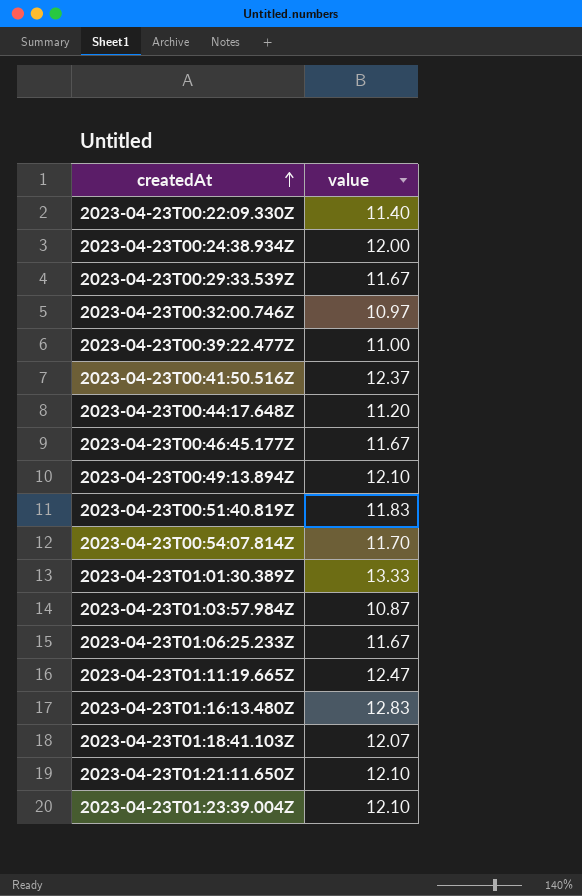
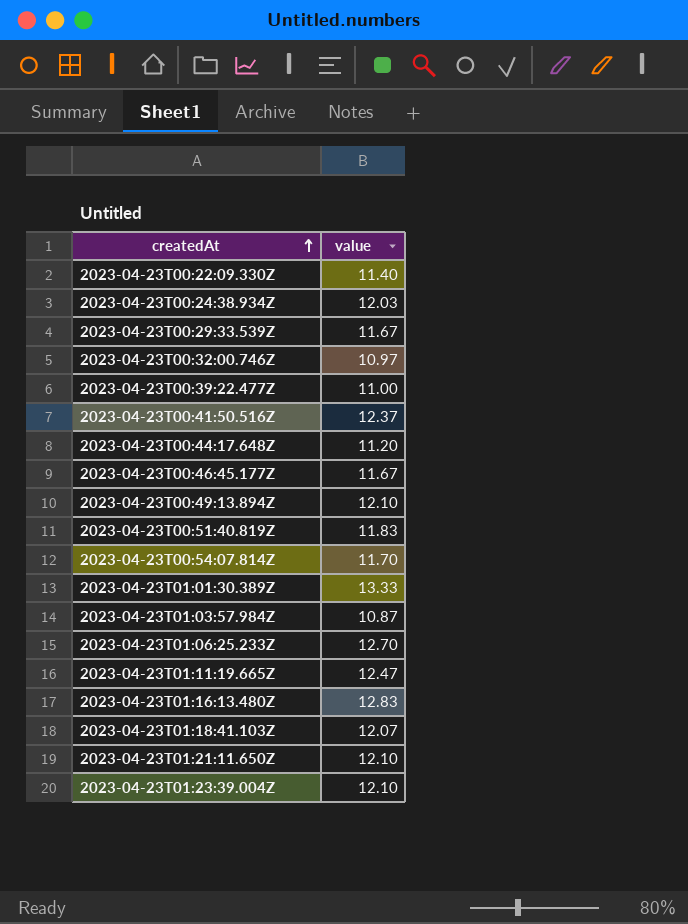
2023-04-23T00:24:38.934Z | value: 12.00 -> 12.03
2023-04-23T01:06:25.233Z | value: 11.67 -> 12.70

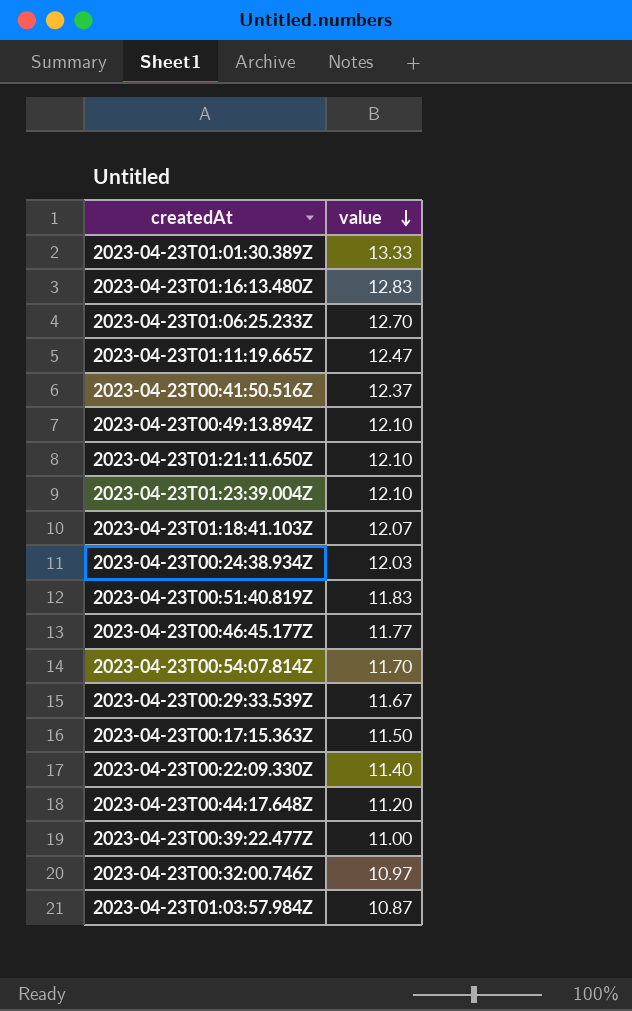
row order: createdAt ascending -> value descending
2023-04-23T00:46:45.177Z | value: 11.67 -> 11.77
row 2023-04-23T00:17:15.363Z: none -> 11.50

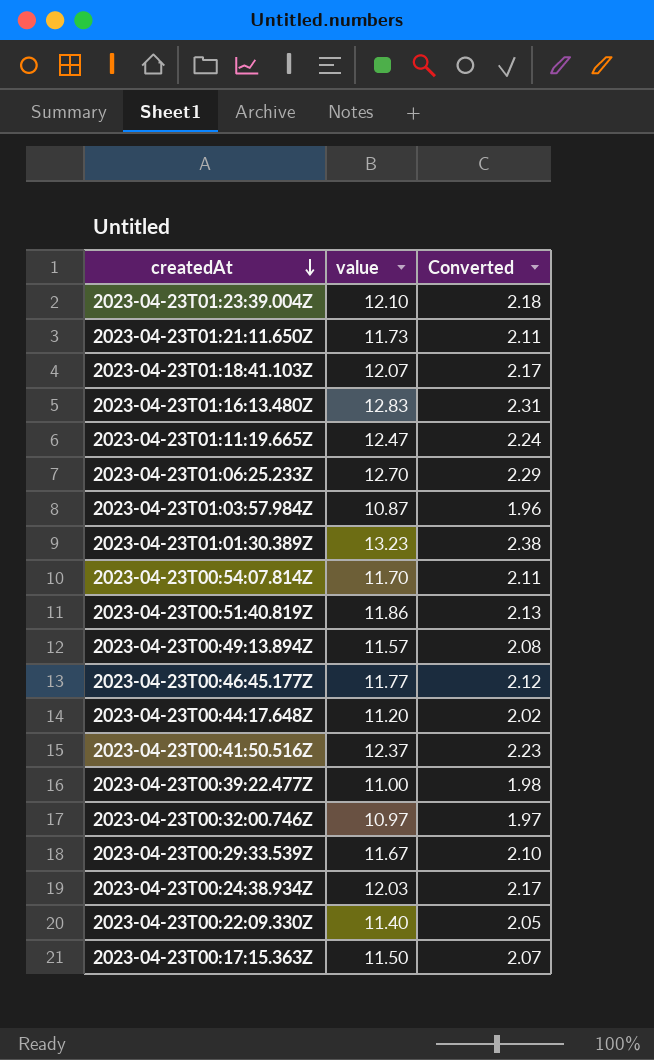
row order: value descending -> createdAt descending
column Converted | formula: none -> [value] * 0.18
2023-04-23T01:21:11.650Z | value: 12.10 -> 11.73
2023-04-23T01:01:30.389Z | value: 13.33 -> 13.23
2023-04-23T00:51:40.819Z | value: 11.83 -> 11.86
2023-04-23T00:49:13.894Z | value: 12.10 -> 11.57

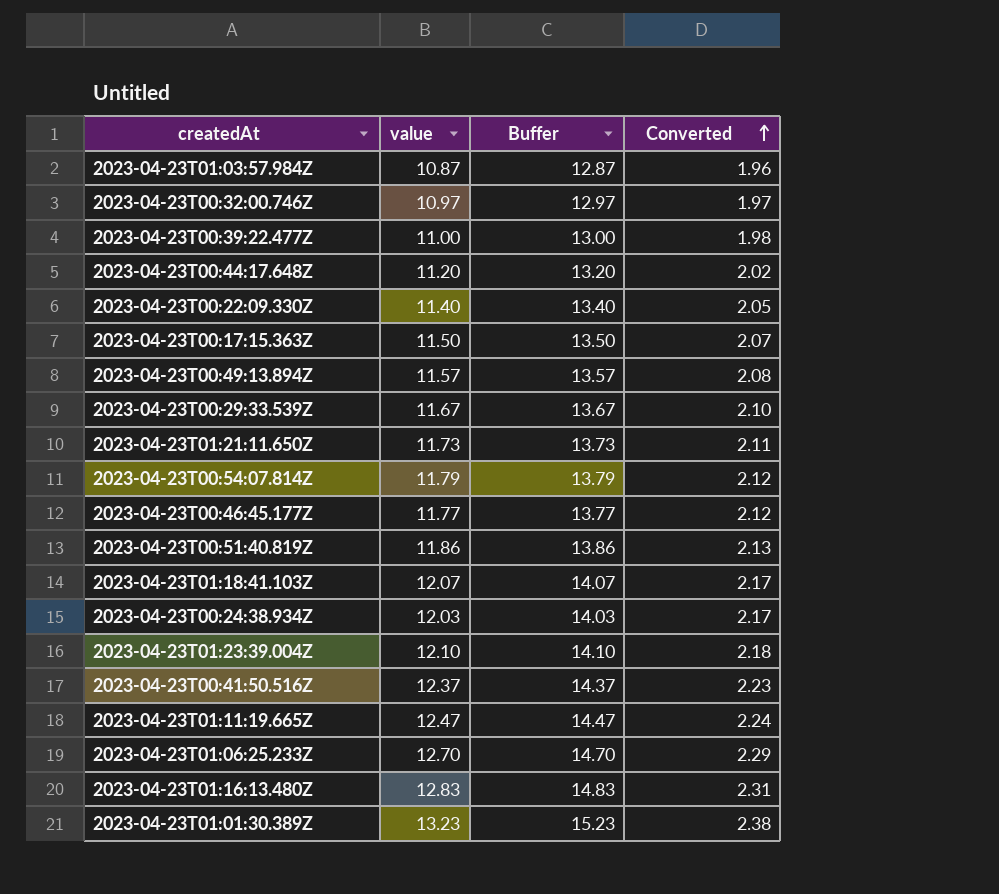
row order: createdAt descending -> Converted ascending
column Buffer | formula: none -> [value] + 2
2023-04-23T00:54:07.814Z | value: 11.70 -> 11.79
2023-04-23T00:54:07.814Z | Converted: 2.11 -> 2.12

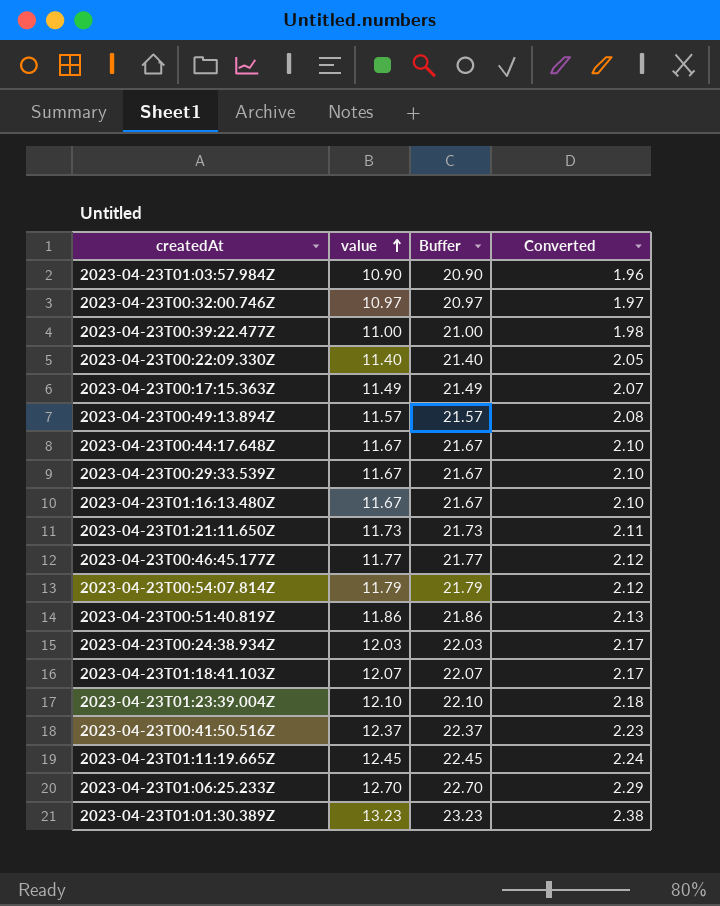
row order: Converted ascending -> value ascending
column Buffer | formula: [value] + 2 -> [value] + 10
2023-04-23T01:03:57.984Z | value: 10.87 -> 10.90
2023-04-23T00:17:15.363Z | value: 11.50 -> 11.49
2023-04-23T00:44:17.648Z | value: 11.20 -> 11.67
2023-04-23T00:44:17.648Z | Converted: 2.02 -> 2.10
2023-04-23T01:16:13.480Z | value: 12.83 -> 11.67
2023-04-23T01:16:13.480Z | Converted: 2.31 -> 2.10
2023-04-23T01:11:19.665Z | value: 12.47 -> 12.45

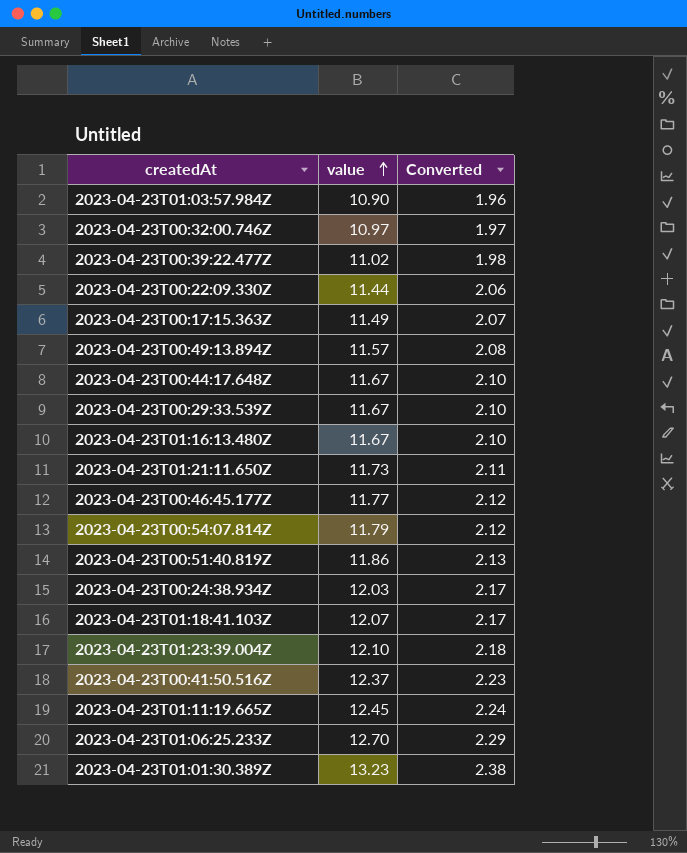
column Buffer | formula: [value] + 10 -> none
2023-04-23T00:39:22.477Z | value: 11.00 -> 11.02
2023-04-23T00:22:09.330Z | value: 11.40 -> 11.44
2023-04-23T00:22:09.330Z | Converted: 2.05 -> 2.06

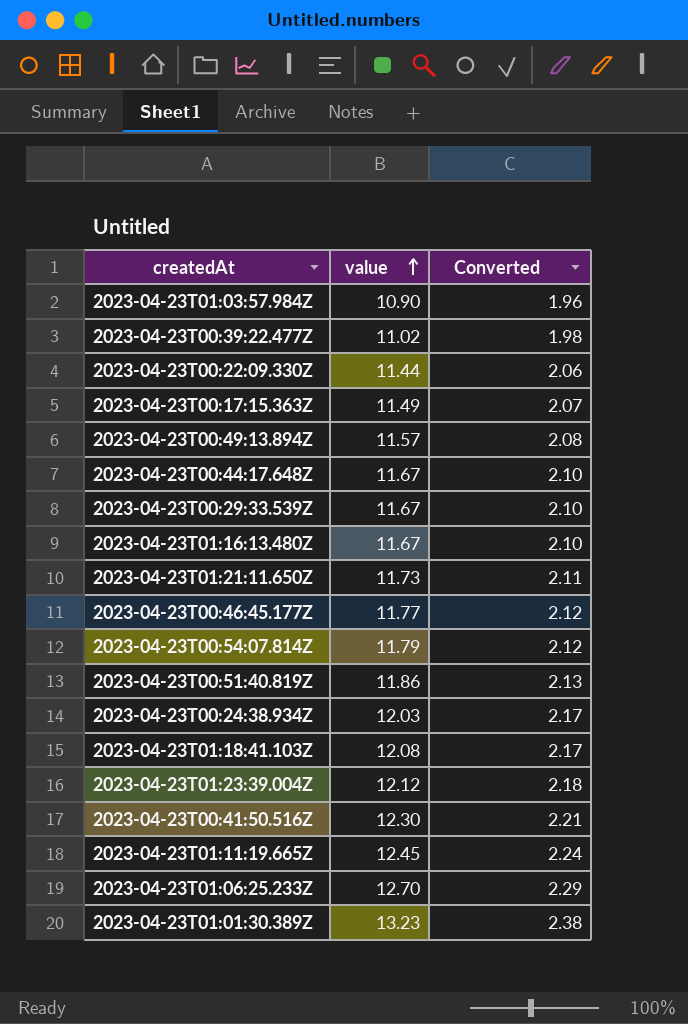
row 2023-04-23T00:32:00.746Z: 10.97 | 1.97 -> none
2023-04-23T01:18:41.103Z | value: 12.07 -> 12.08
2023-04-23T01:23:39.004Z | value: 12.10 -> 12.12
2023-04-23T00:41:50.516Z | value: 12.37 -> 12.30
2023-04-23T00:41:50.516Z | Converted: 2.23 -> 2.21

